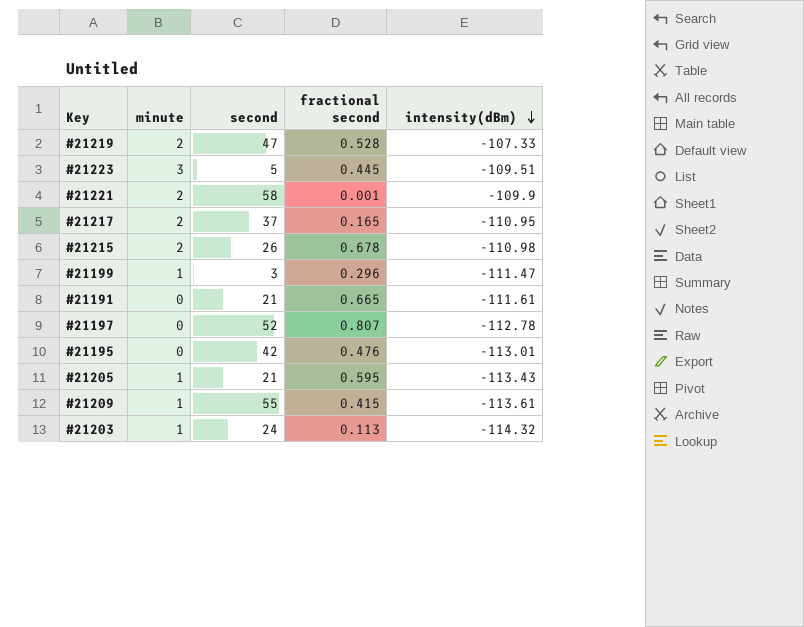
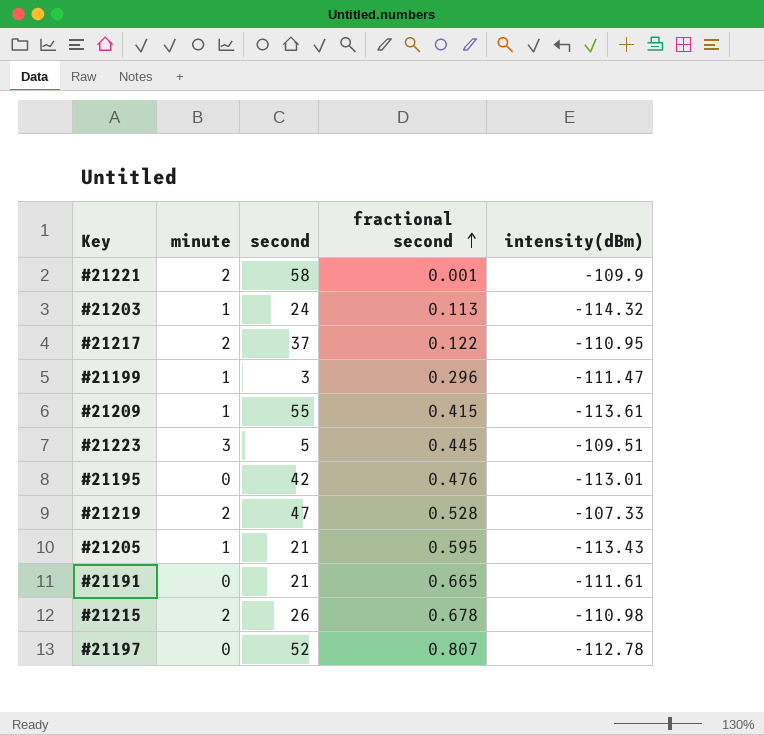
row order: intensity(dBm) descending -> fractional second ascending
#21217 | fractional second: 0.165 -> 0.122

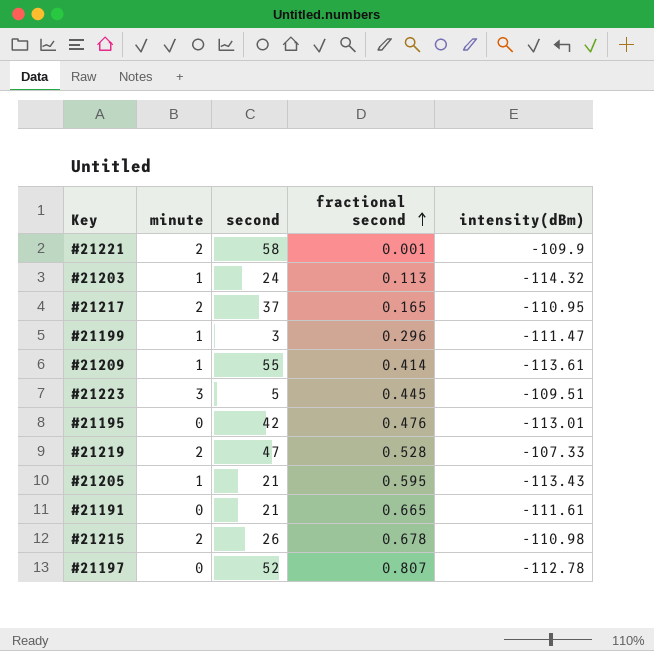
#21217 | fractional second: 0.122 -> 0.165
#21209 | fractional second: 0.415 -> 0.414

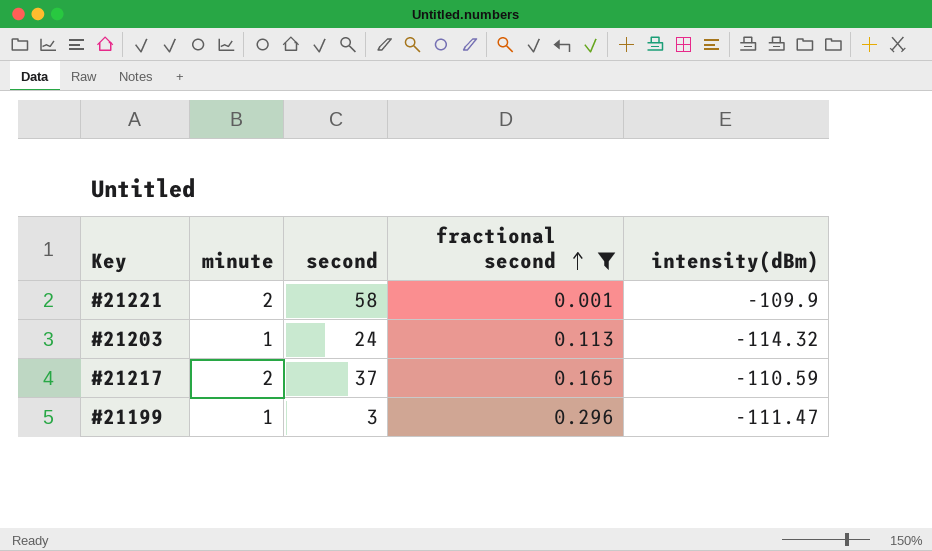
filter: none -> fractional second <= 0.296
#21217 | intensity(dBm): -110.95 -> -110.59

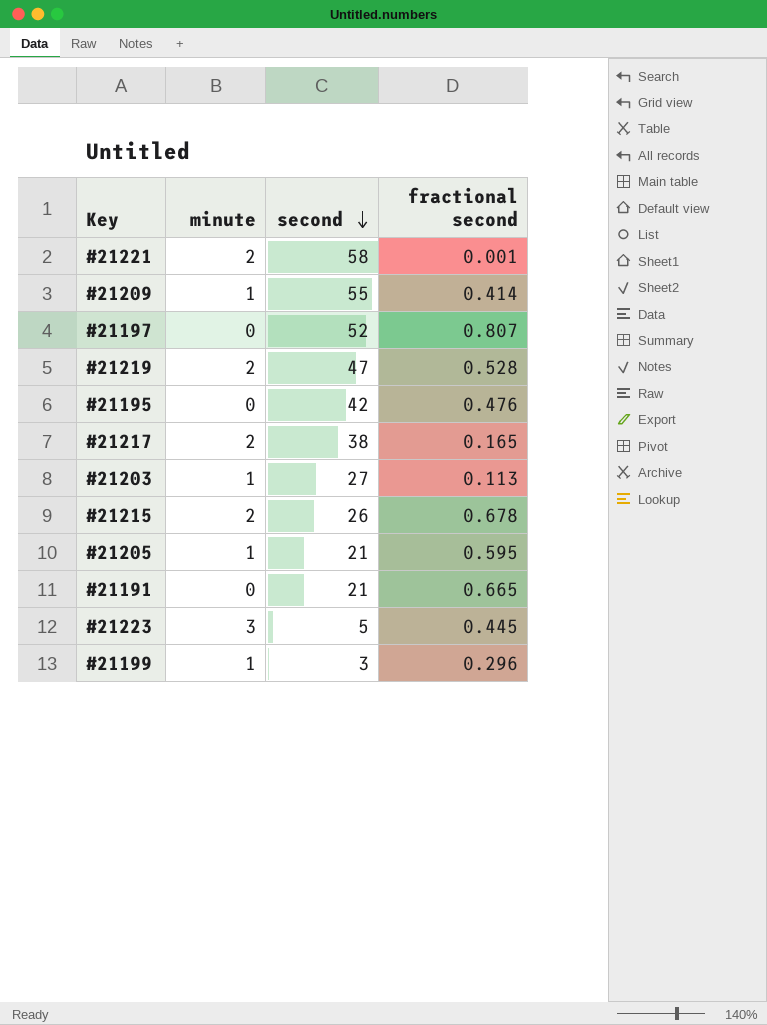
filter: fractional second <= 0.296 -> none
row order: fractional second ascending -> second descending
column intensity(dBm) | position: 5 -> none
#21217 | second: 37 -> 38
#21203 | second: 24 -> 27

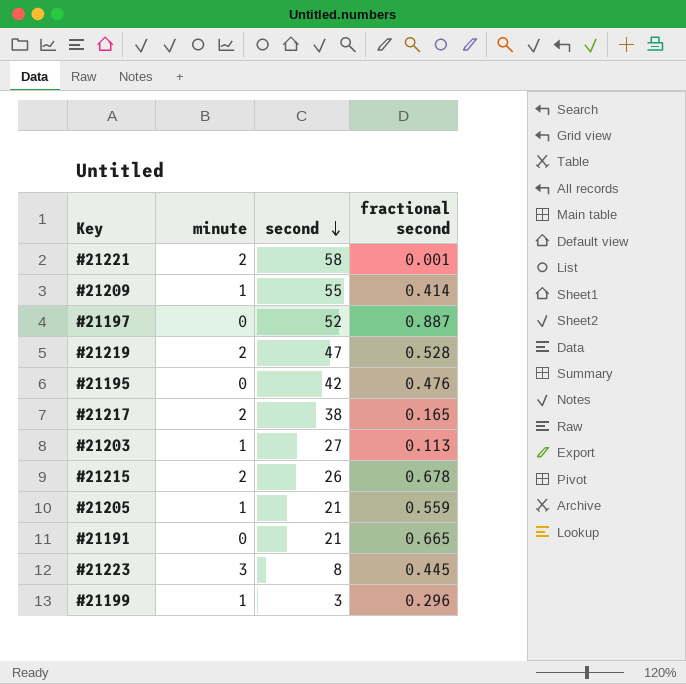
#21197 | fractional second: 0.807 -> 0.887
#21205 | fractional second: 0.595 -> 0.559
#21223 | second: 5 -> 8

